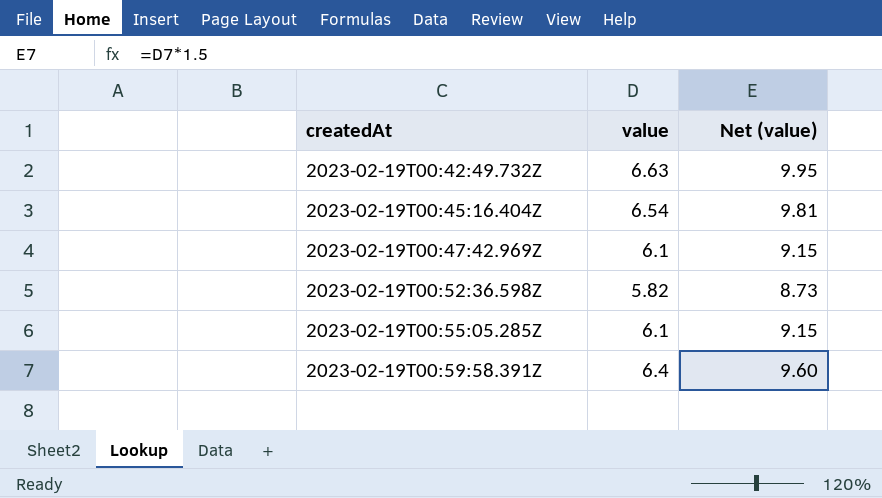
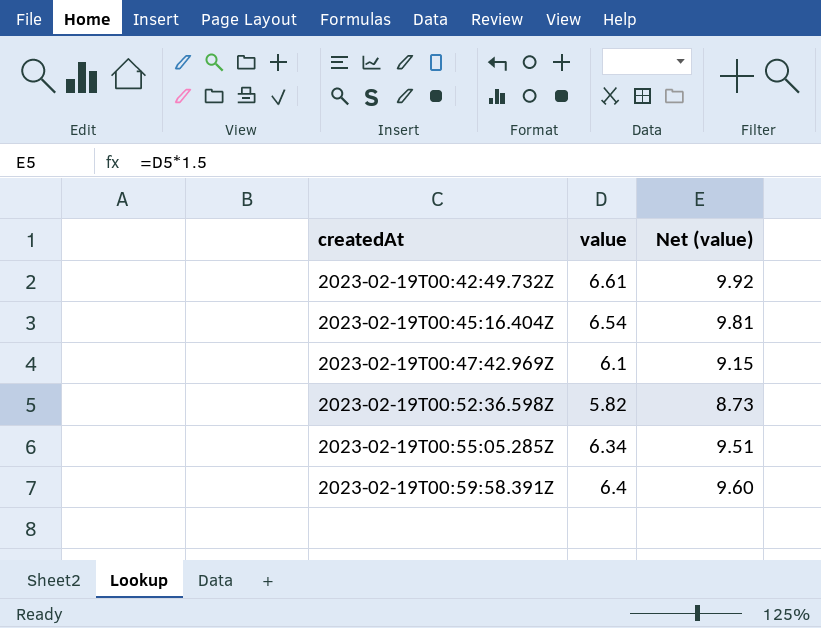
2023-02-19T00:42:49.732Z | value: 6.63 -> 6.61
2023-02-19T00:42:49.732Z | Net (value): 9.95 -> 9.92
2023-02-19T00:55:05.285Z | value: 6.1 -> 6.34
2023-02-19T00:55:05.285Z | Net (value): 9.15 -> 9.51

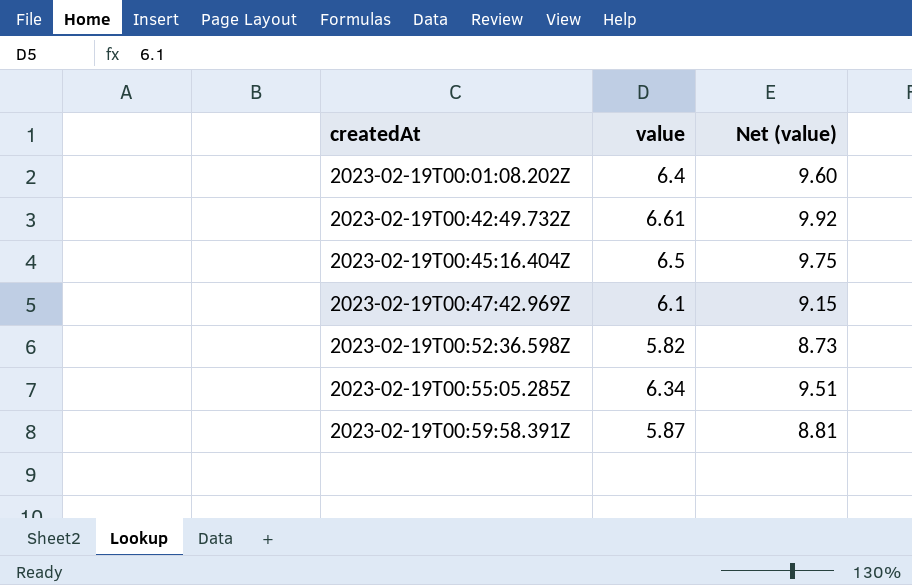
row 2023-02-19T00:01:08.202Z: none -> 6.4 | 9.60
2023-02-19T00:45:16.404Z | value: 6.54 -> 6.5
2023-02-19T00:45:16.404Z | Net (value): 9.81 -> 9.75
2023-02-19T00:59:58.391Z | value: 6.4 -> 5.87
2023-02-19T00:59:58.391Z | Net (value): 9.60 -> 8.81

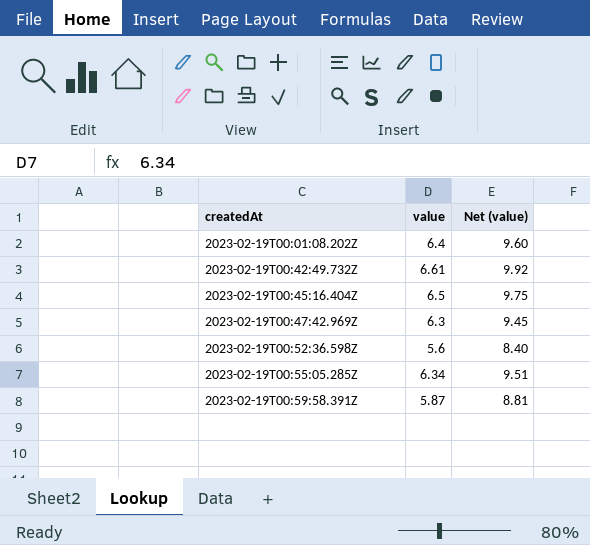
2023-02-19T00:47:42.969Z | value: 6.1 -> 6.3
2023-02-19T00:47:42.969Z | Net (value): 9.15 -> 9.45
2023-02-19T00:52:36.598Z | value: 5.82 -> 5.6
2023-02-19T00:52:36.598Z | Net (value): 8.73 -> 8.40

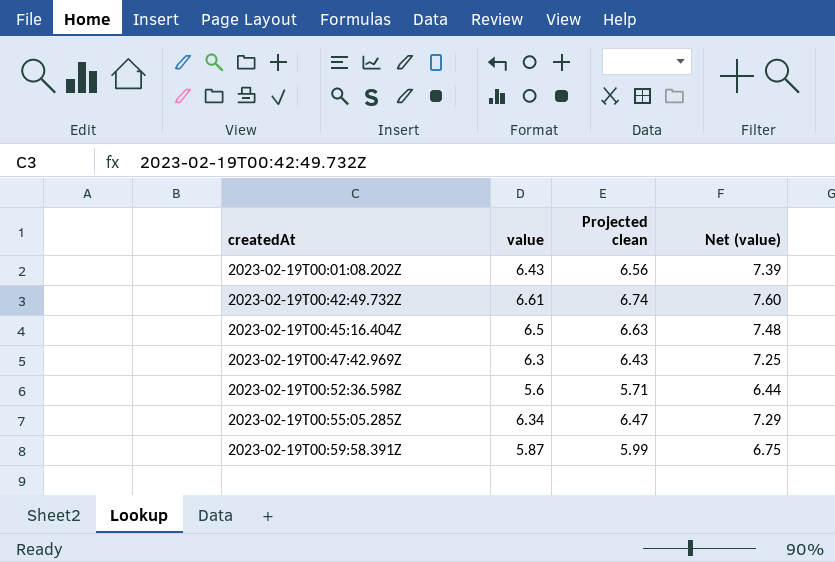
column Projected clean | formula: none -> [value] * 1.02
column Net (value) | formula: [value] * 1.5 -> [value] * 1.15
2023-02-19T00:01:08.202Z | value: 6.4 -> 6.43

